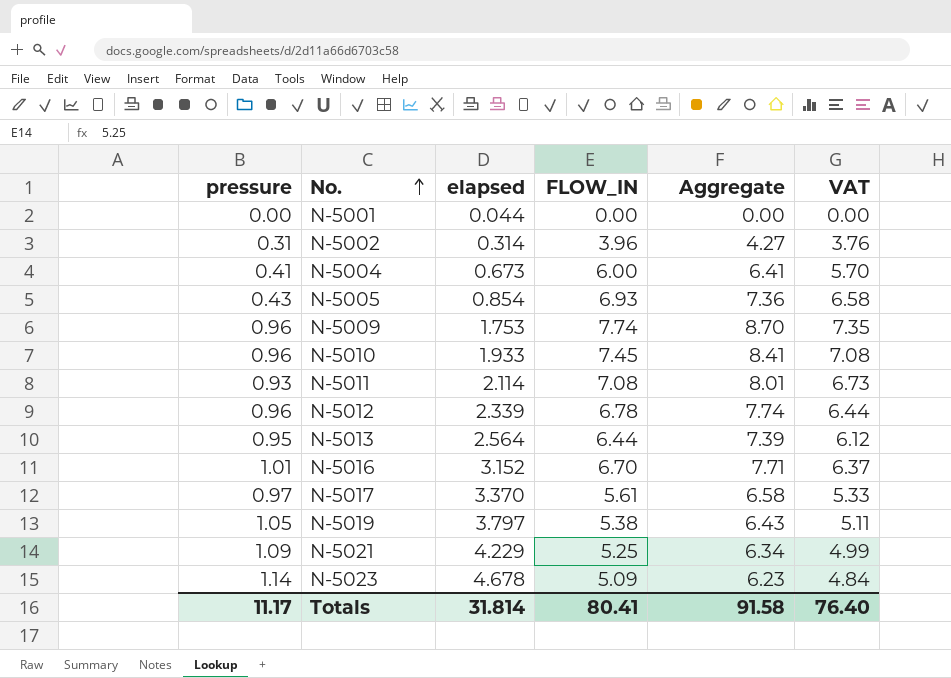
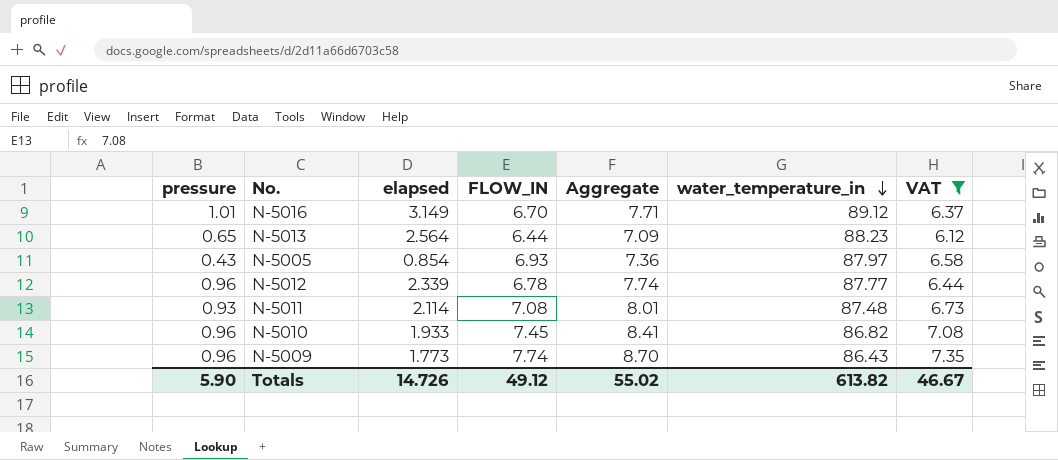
filter: none -> VAT >= 6.12
row order: No. ascending -> water_temperature_in descending
column water_temperature_in | position: none -> 6
N-5016 | elapsed: 3.152 -> 3.149
N-5013 | pressure: 0.95 -> 0.65
N-5013 | Aggregate: 7.39 -> 7.09
N-5009 | elapsed: 1.753 -> 1.773
Totals | pressure: 11.17 -> 5.90
Totals | elapsed: 31.814 -> 14.726
Totals | FLOW_IN: 80.41 -> 49.12
Totals | Aggregate: 91.58 -> 55.02
Totals | VAT: 76.40 -> 46.67

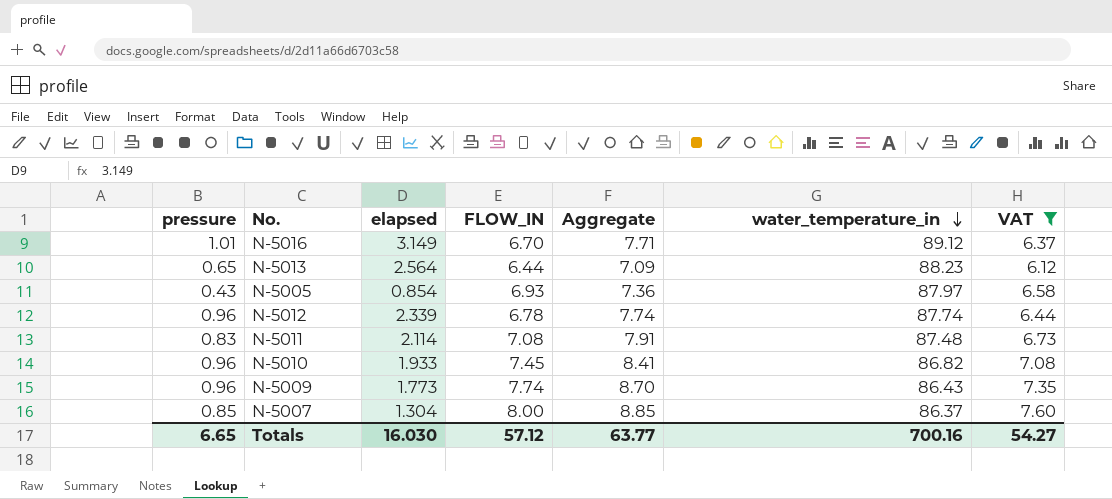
N-5012 | water_temperature_in: 87.77 -> 87.74
N-5011 | pressure: 0.93 -> 0.83
N-5011 | Aggregate: 8.01 -> 7.91
row N-5007: none -> 0.85 | 1.304 | 8.00 | 8.85 | 86.37 | 7.60
Totals | pressure: 5.90 -> 6.65
Totals | elapsed: 14.726 -> 16.030
Totals | FLOW_IN: 49.12 -> 57.12
Totals | Aggregate: 55.02 -> 63.77
Totals | water_temperature_in: 613.82 -> 700.16
Totals | VAT: 46.67 -> 54.27

